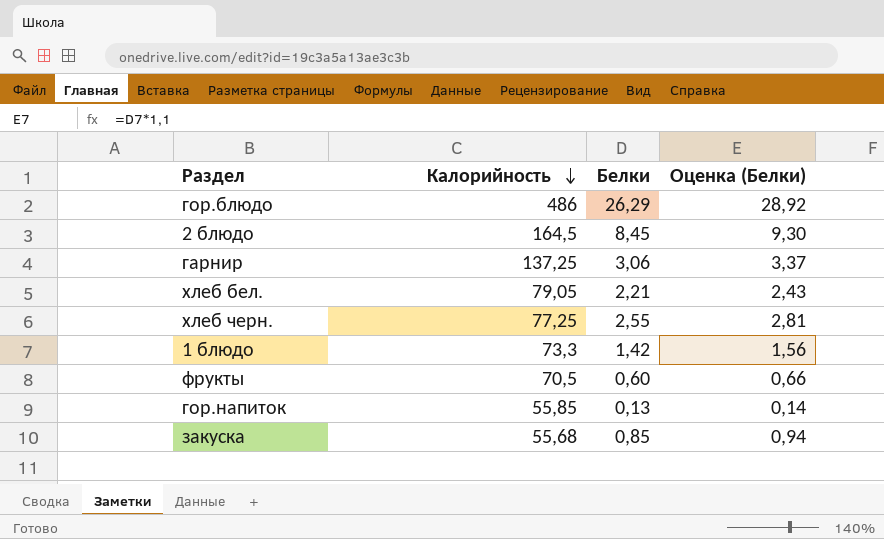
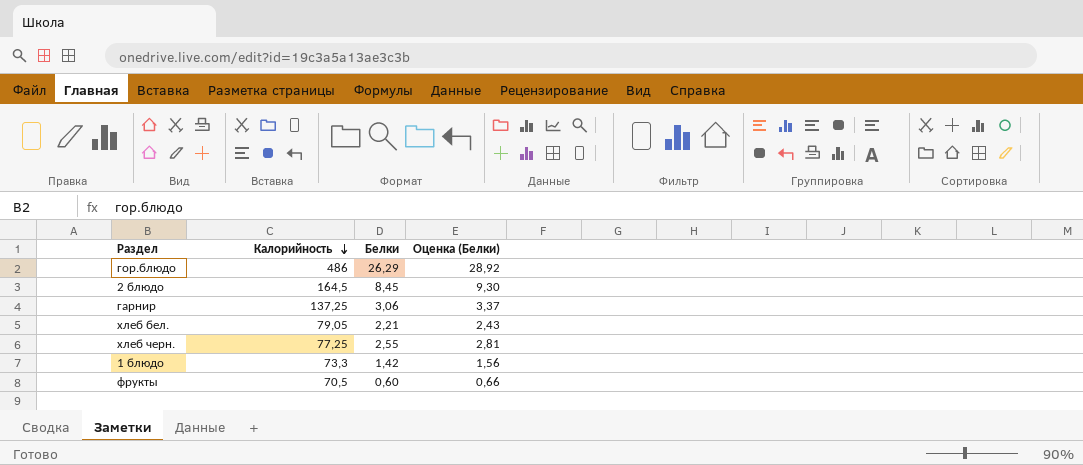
row гор.напиток: 55,85 | 0,13 | 0,14 -> none
row закуска: 55,68 | 0,85 | 0,94 -> none

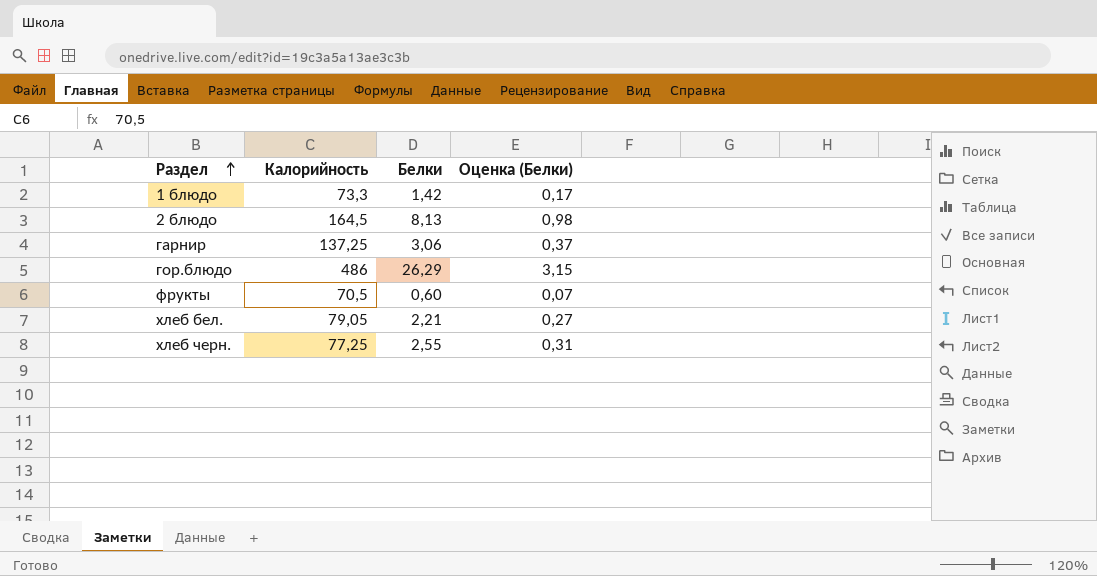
row order: Калорийность descending -> Раздел ascending
column Оценка (Белки) | formula: [Белки] * 1,1 -> [Белки] * 0,12
2 блюдо | Белки: 8,45 -> 8,13

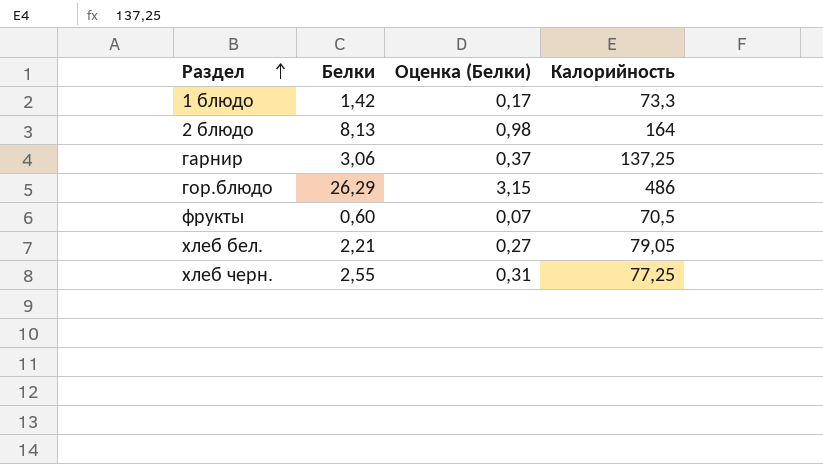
column Калорийность | position: 2 -> 4
2 блюдо | Калорийность: 164,5 -> 164

